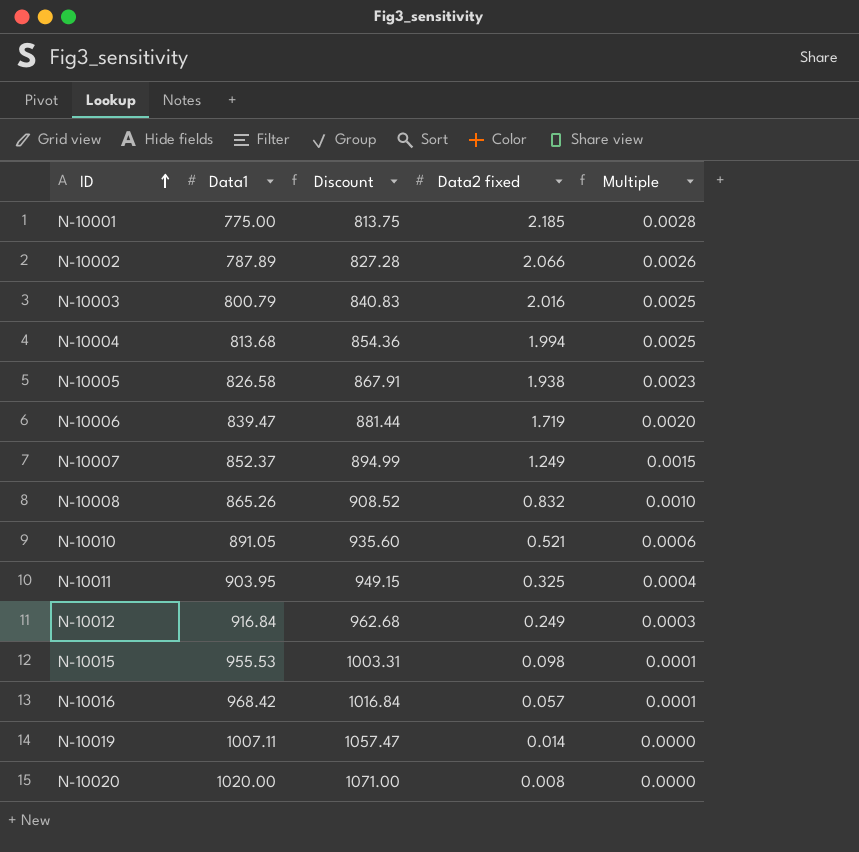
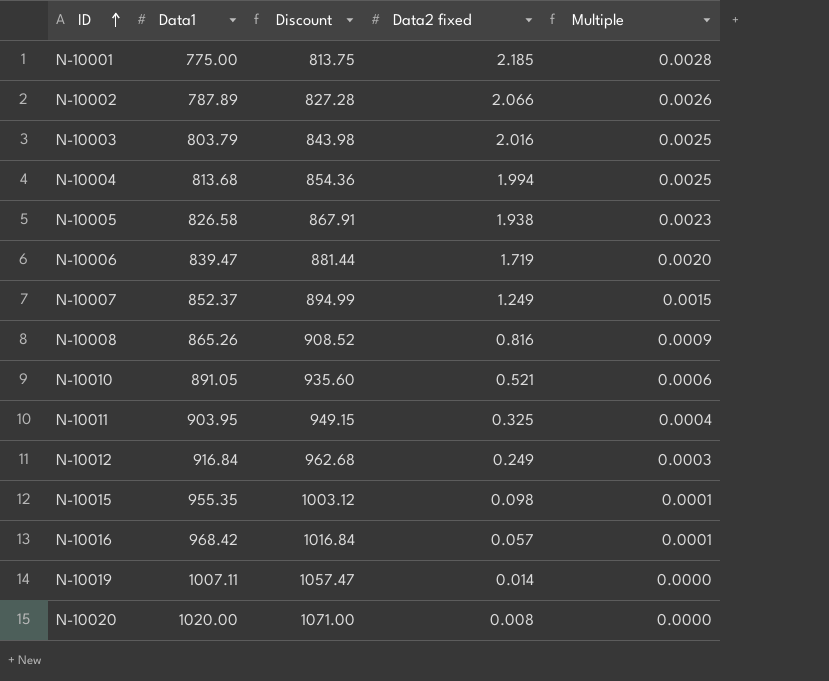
N-10003 | Data1: 800.79 -> 803.79
N-10003 | Discount: 840.83 -> 843.98
N-10008 | Data2 fixed: 0.832 -> 0.816
N-10008 | Multiple: 0.0010 -> 0.0009
N-10015 | Data1: 955.53 -> 955.35
N-10015 | Discount: 1003.31 -> 1003.12

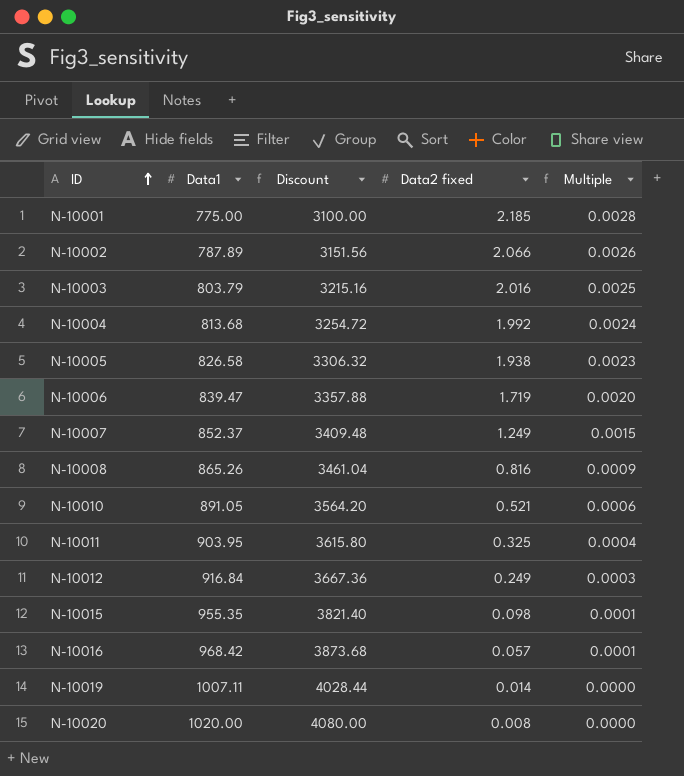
column Discount | formula: [Data1] * 1.05 -> [Data1] * 4
N-10004 | Data2 fixed: 1.994 -> 1.992
N-10004 | Multiple: 0.0025 -> 0.0024

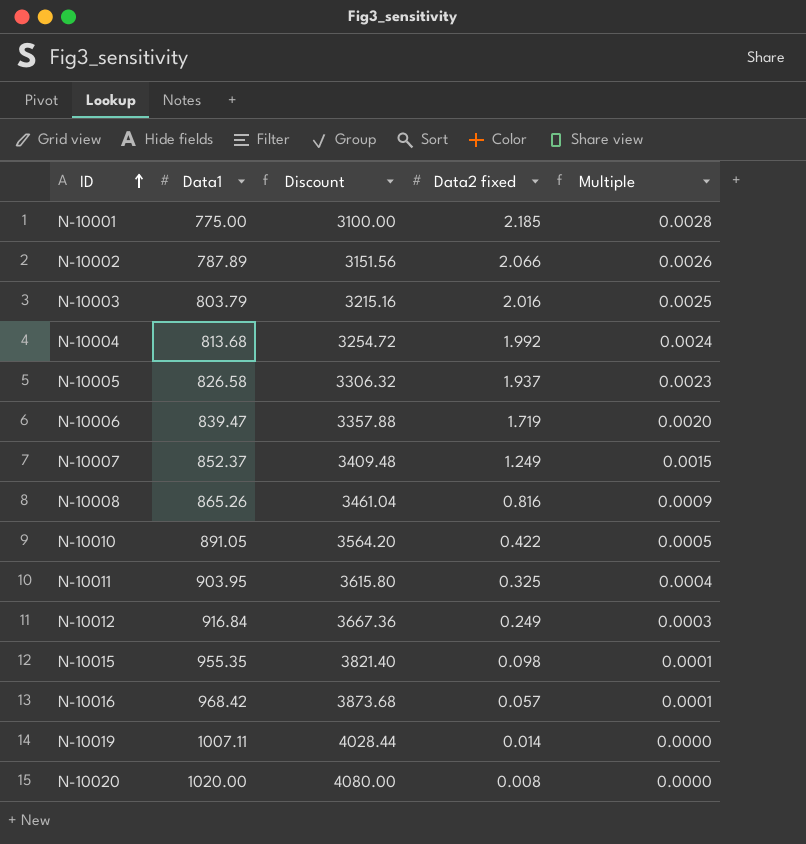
N-10005 | Data2 fixed: 1.938 -> 1.937
N-10010 | Data2 fixed: 0.521 -> 0.422
N-10010 | Multiple: 0.0006 -> 0.0005

